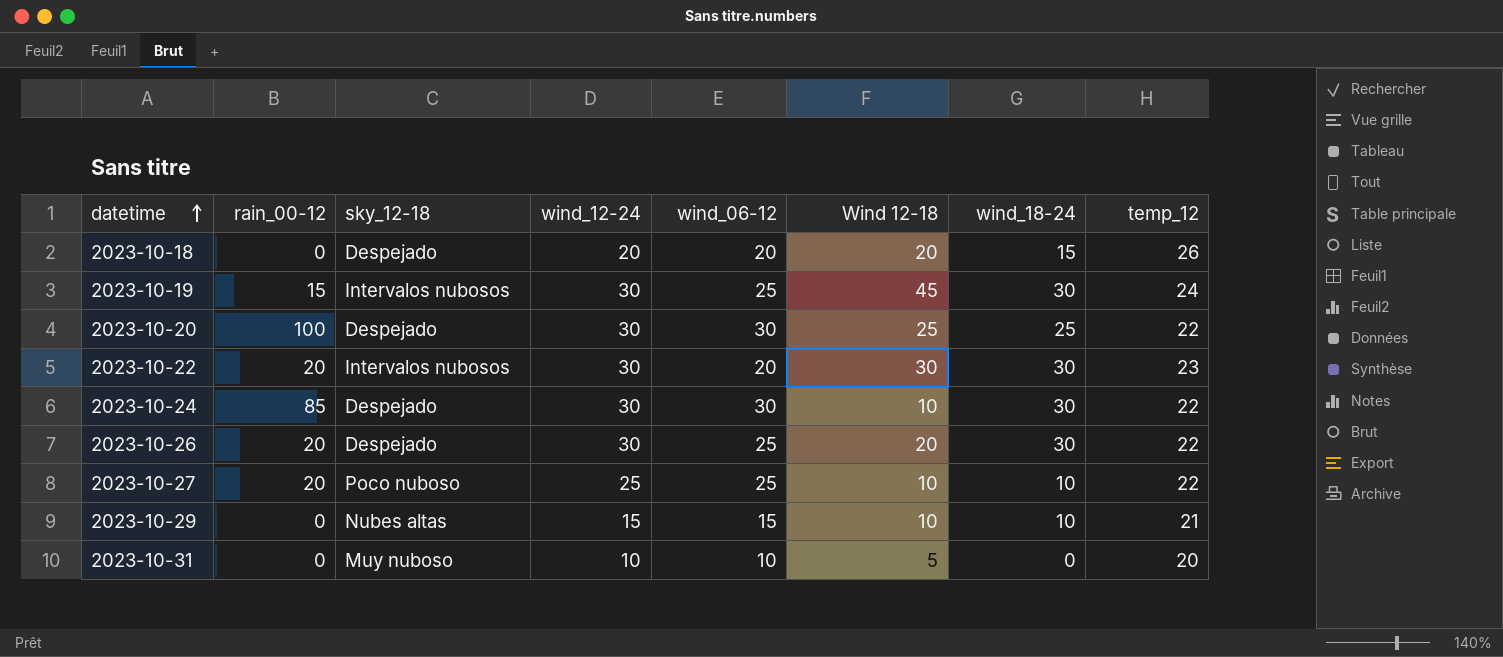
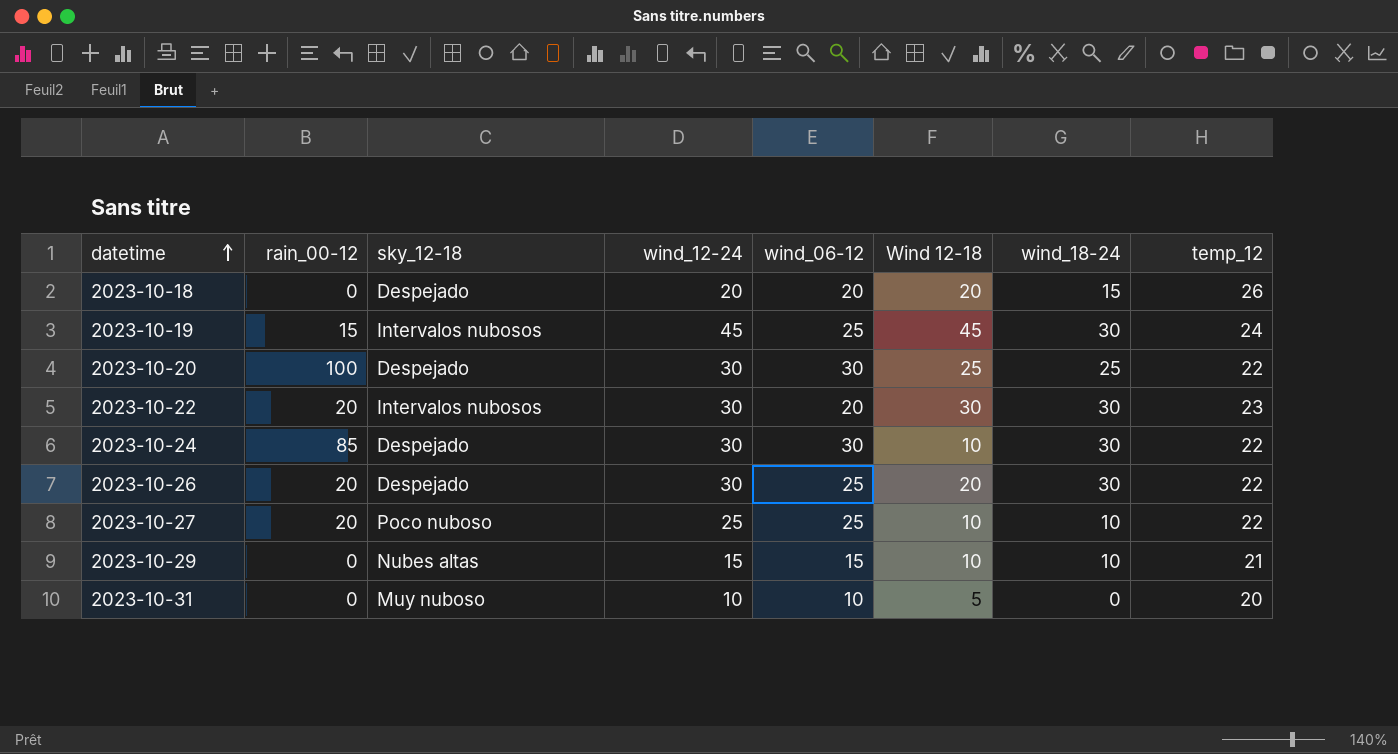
2023-10-19 | wind_12-24: 30 -> 45

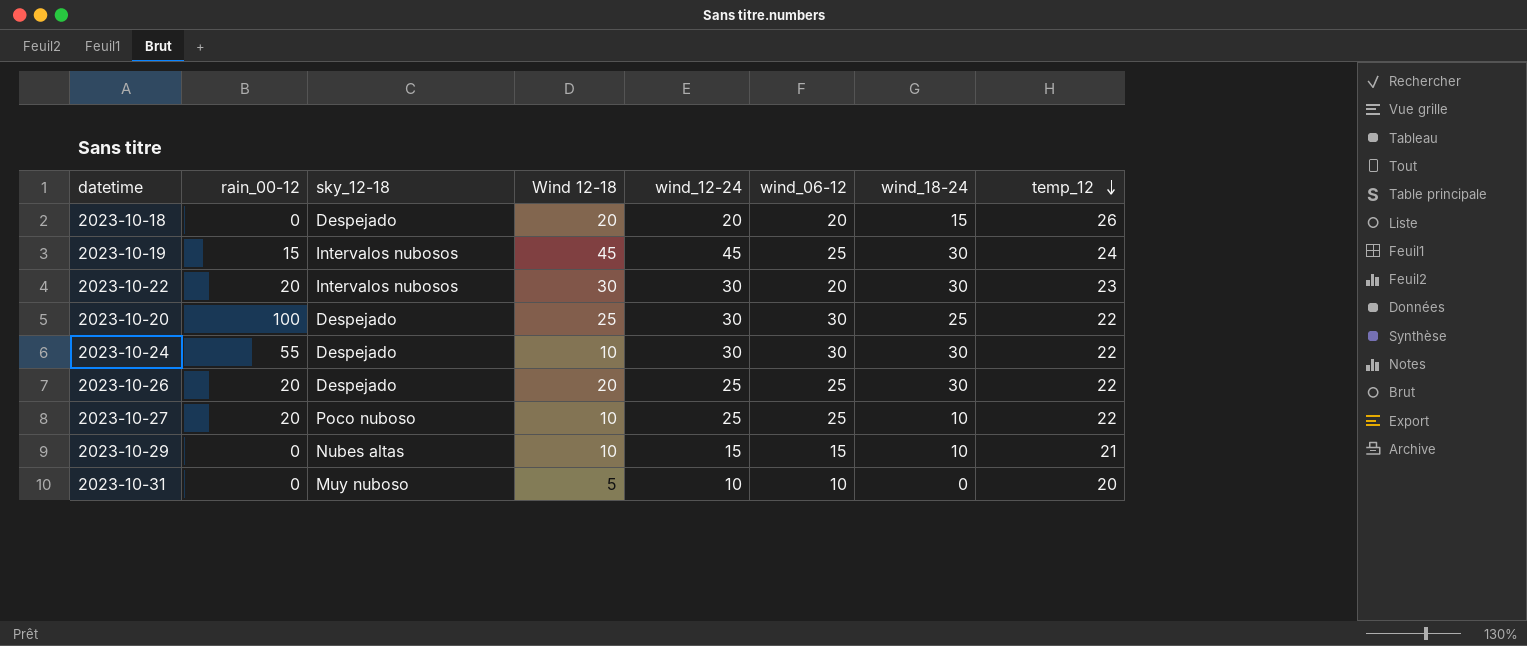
row order: datetime ascending -> temp_12 descending
column Wind 12-18 | position: 6 -> 4
2023-10-24 | rain_00-12: 85 -> 55
2023-10-26 | wind_12-24: 30 -> 25

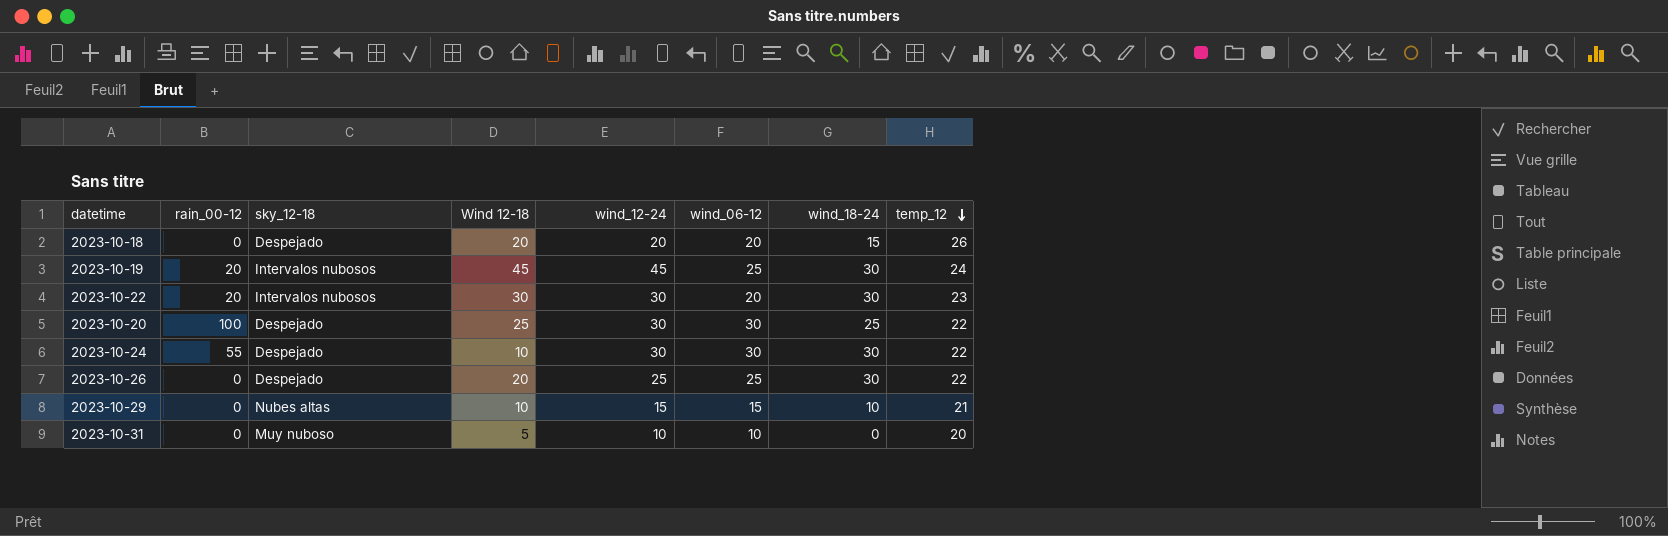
row 2023-10-27: 20 | Poco nuboso | 10 | 25 | 25 | 10 | 22 -> none
2023-10-19 | rain_00-12: 15 -> 20
2023-10-26 | rain_00-12: 20 -> 0

